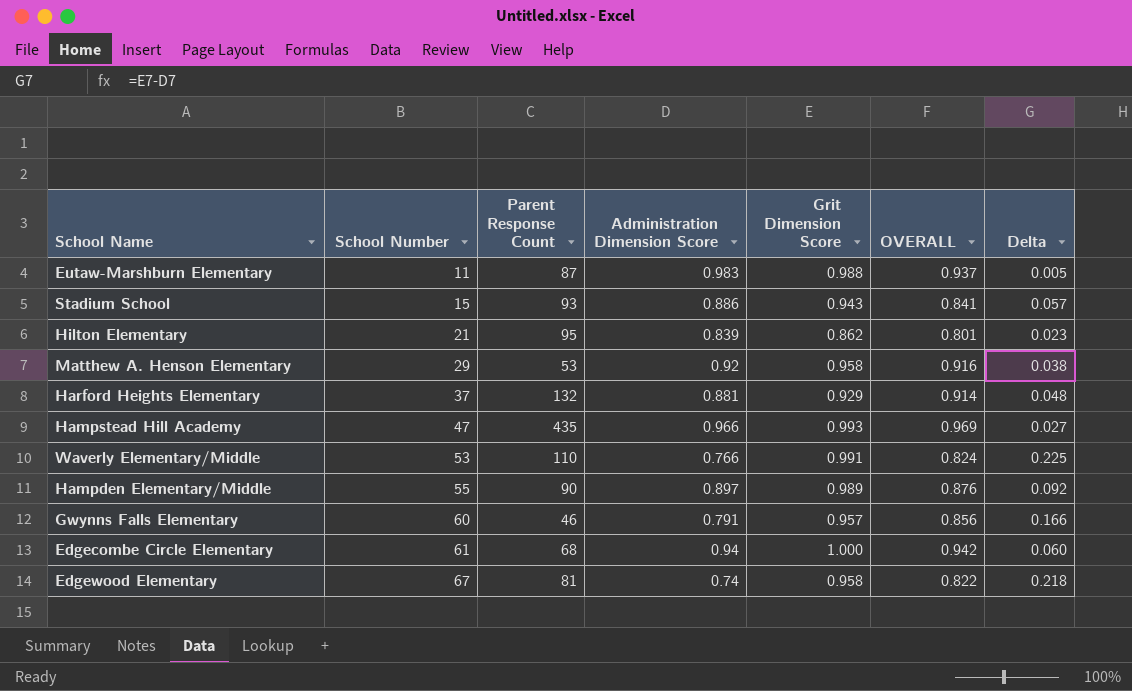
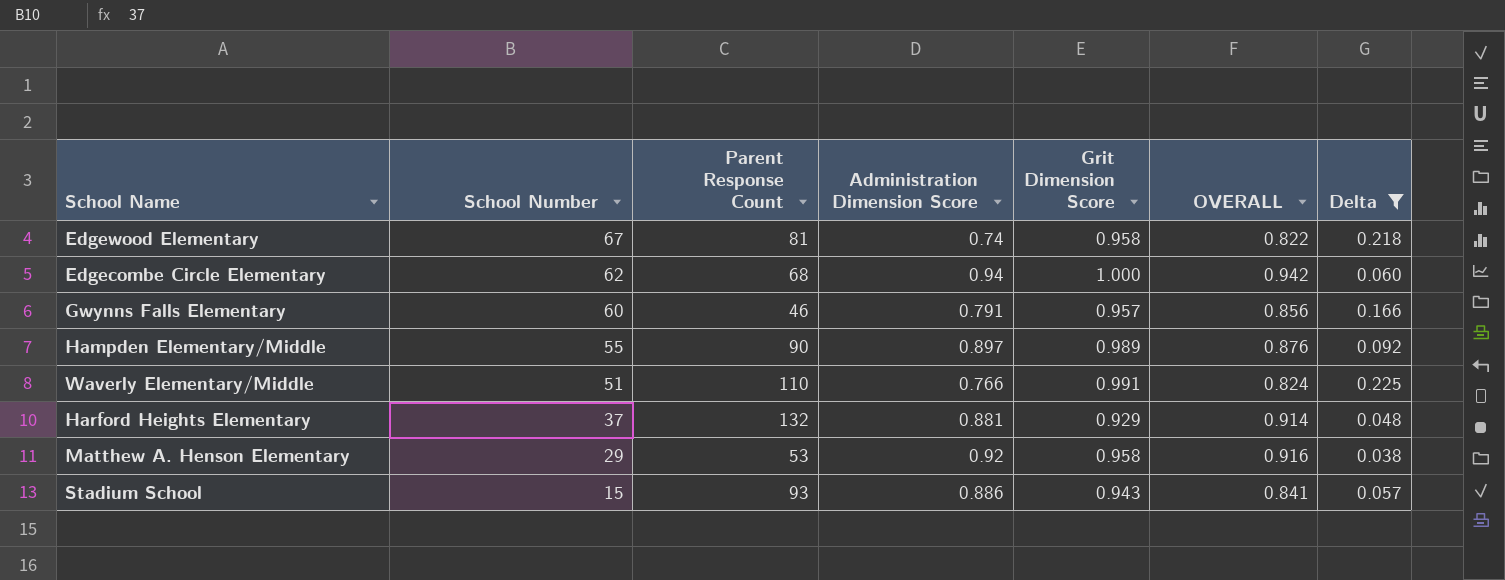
filter: none -> Delta >= 0.038
row order: School Number ascending -> School Number descending
Edgecombe Circle Elementary | School Number: 61 -> 62
Waverly Elementary/Middle | School Number: 53 -> 51

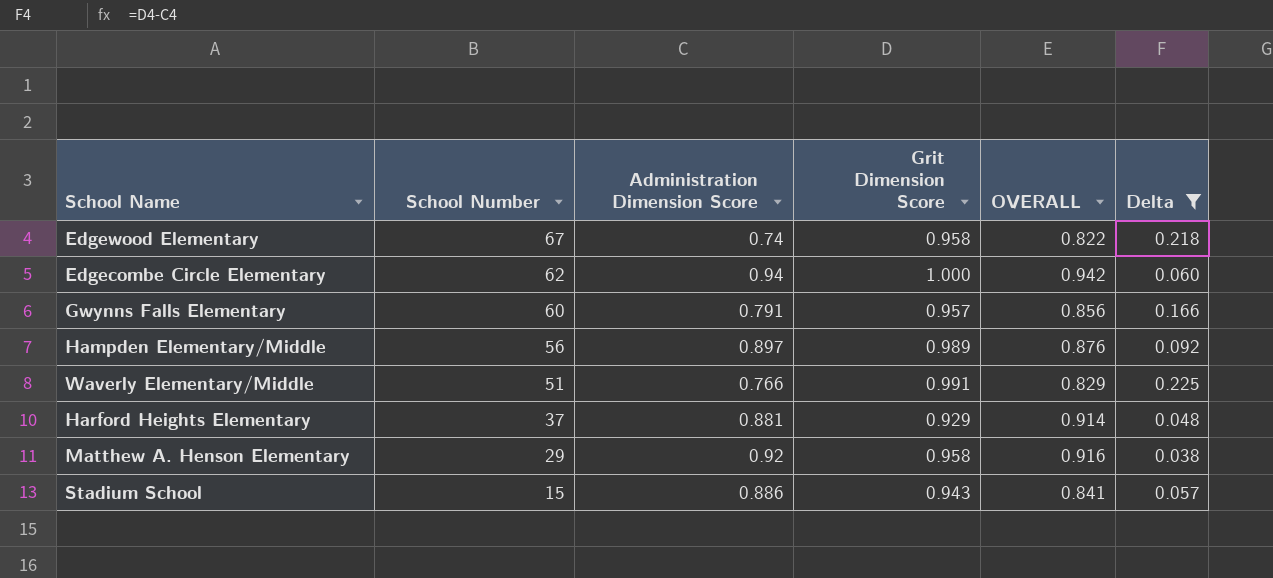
column Parent Response Count | position: 3 -> none
Hampden Elementary/Middle | School Number: 55 -> 56
Waverly Elementary/Middle | OVERALL: 0.824 -> 0.829

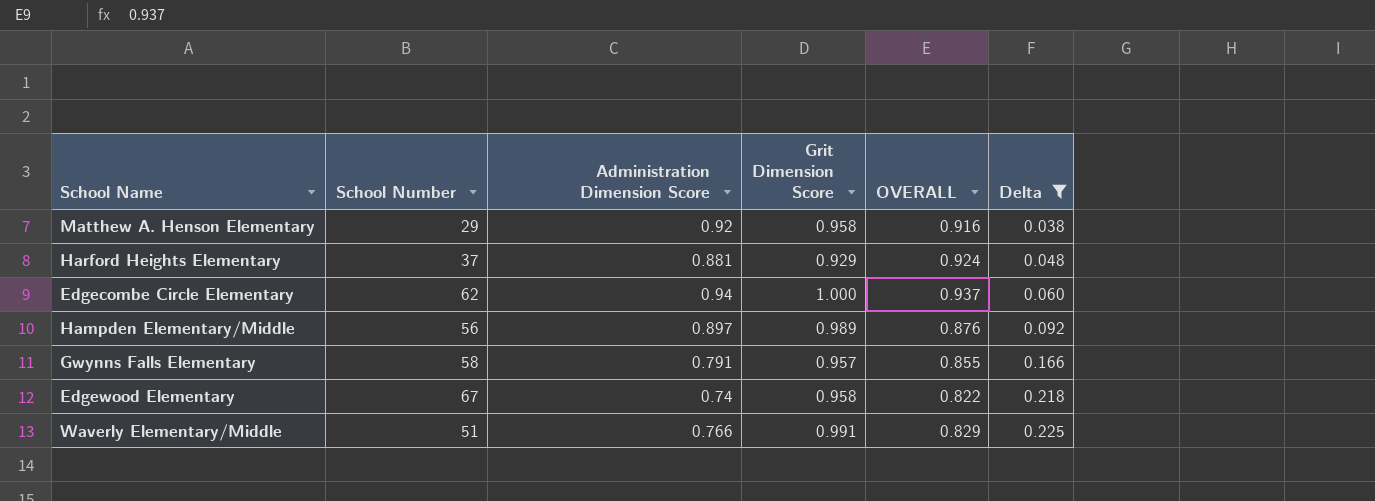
row order: School Number descending -> Delta ascending
row Stadium School: 15 | 0.886 | 0.943 | 0.841 | 0.057 -> none
Harford Heights Elementary | OVERALL: 0.914 -> 0.924
Edgecombe Circle Elementary | OVERALL: 0.942 -> 0.937
Gwynns Falls Elementary | School Number: 60 -> 58
Gwynns Falls Elementary | OVERALL: 0.856 -> 0.855

